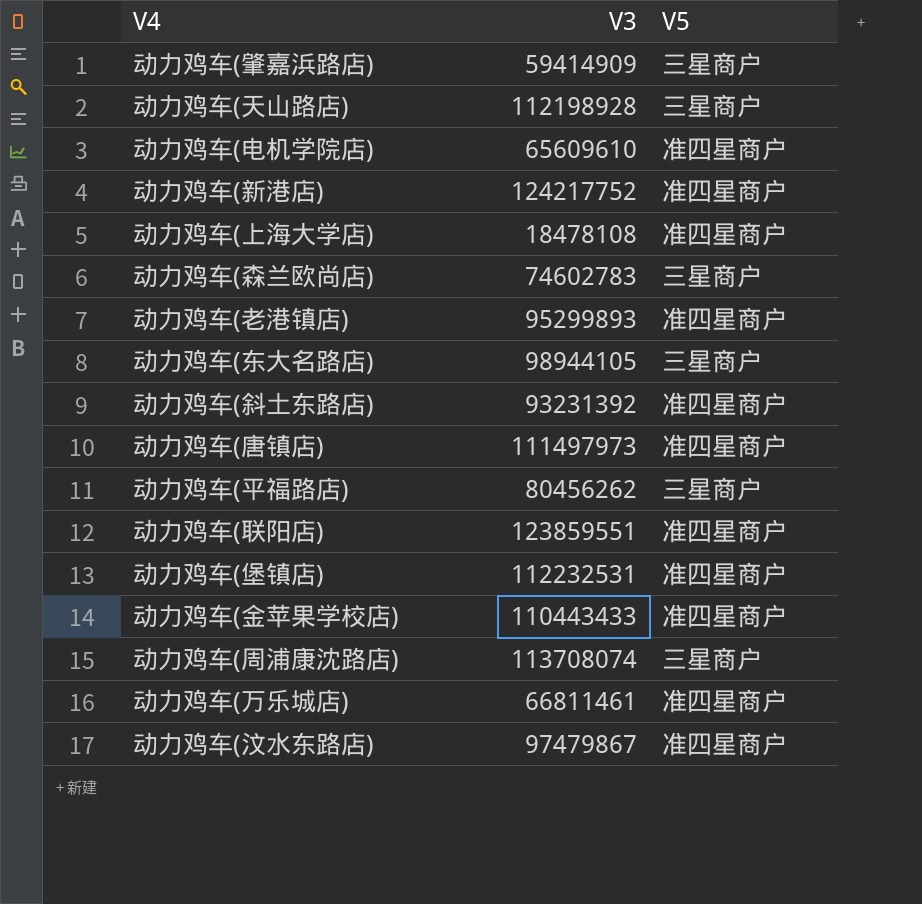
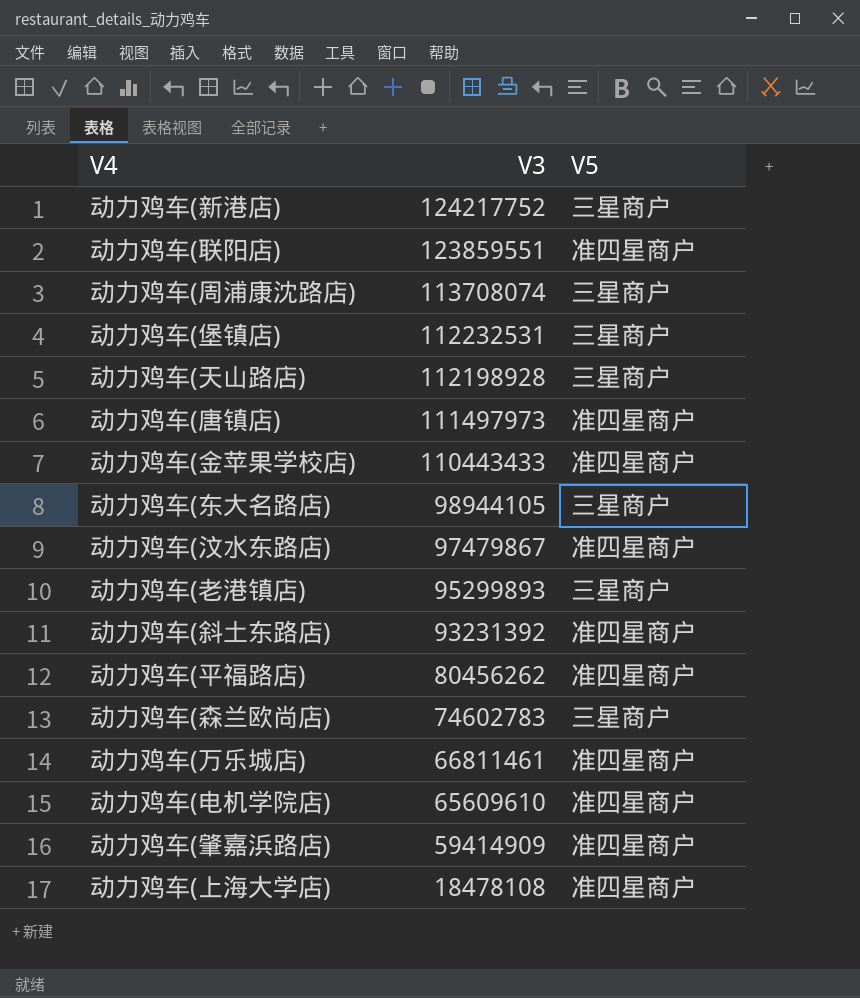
row order: none -> V3 descending
动力鸡车(新港店) | V5: 准四星商户 -> 三星商户
动力鸡车(堡镇店) | V5: 准四星商户 -> 三星商户
动力鸡车(老港镇店) | V5: 准四星商户 -> 三星商户
动力鸡车(平福路店) | V5: 三星商户 -> 准四星商户
动力鸡车(肇嘉浜路店) | V5: 三星商户 -> 准四星商户

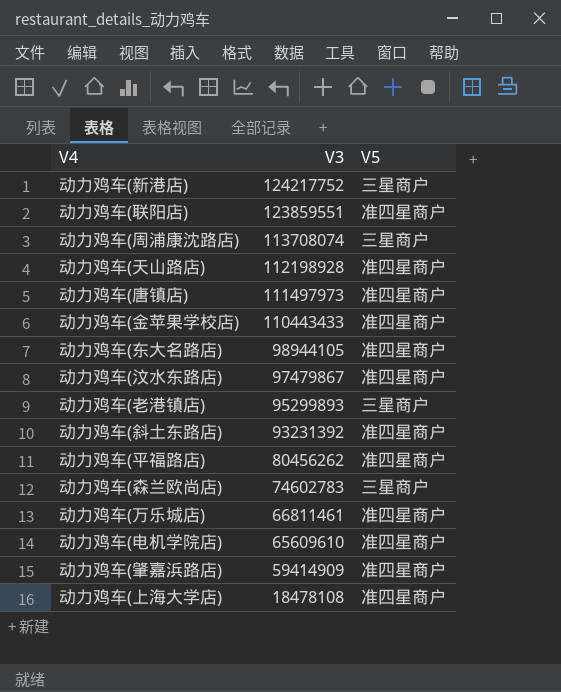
row 动力鸡车(堡镇店): 112232531 | 三星商户 -> none
动力鸡车(天山路店) | V5: 三星商户 -> 准四星商户
动力鸡车(东大名路店) | V5: 三星商户 -> 准四星商户

